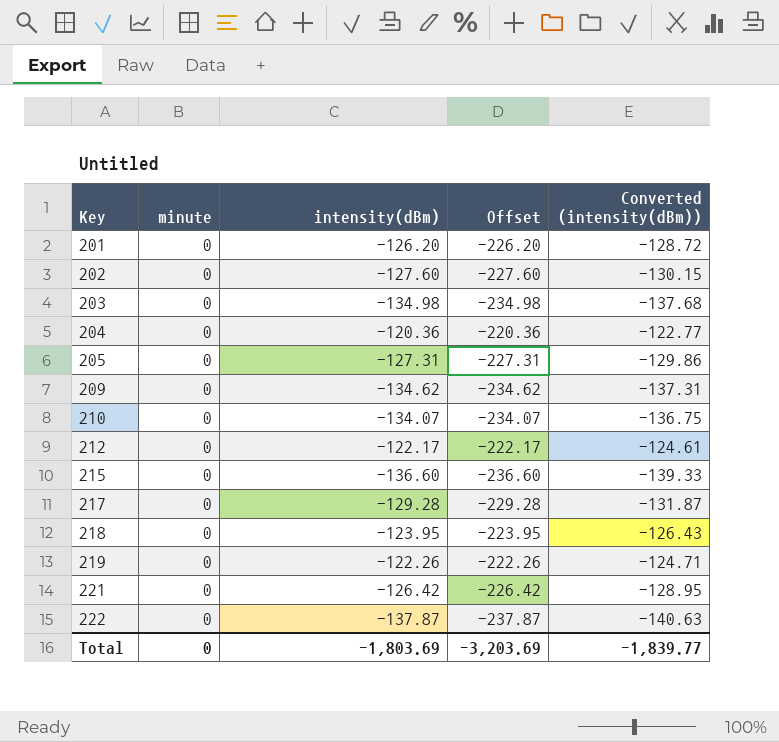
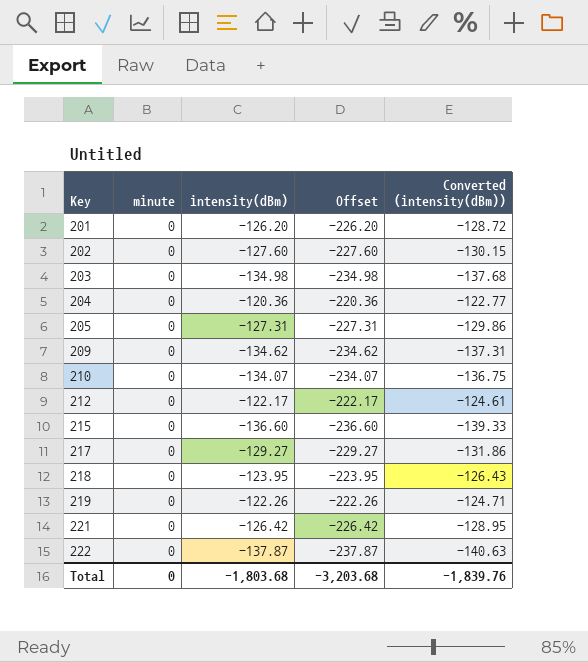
217 | intensity(dBm): -129.28 -> -129.27
217 | Offset: -229.28 -> -229.27
217 | Converted (intensity(dBm)): -131.87 -> -131.86
Total | intensity(dBm): -1,803.69 -> -1,803.68
Total | Offset: -3,203.69 -> -3,203.68
Total | Converted (intensity(dBm)): -1,839.77 -> -1,839.76

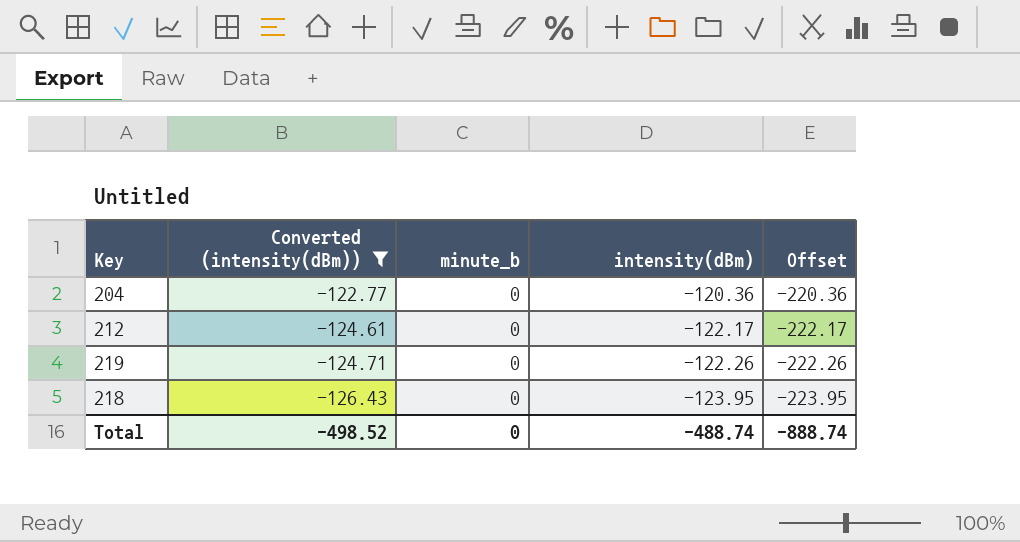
filter: none -> Converted (intensity(dBm)) >= -126.43
row order: Key ascending -> Converted (intensity(dBm)) descending
column Converted (intensity(dBm)) | position: 5 -> 2
column name: minute -> minute_b
Total | Converted (intensity(dBm)): -1,839.76 -> -498.52
Total | intensity(dBm): -1,803.68 -> -488.74
Total | Offset: -3,203.68 -> -888.74

